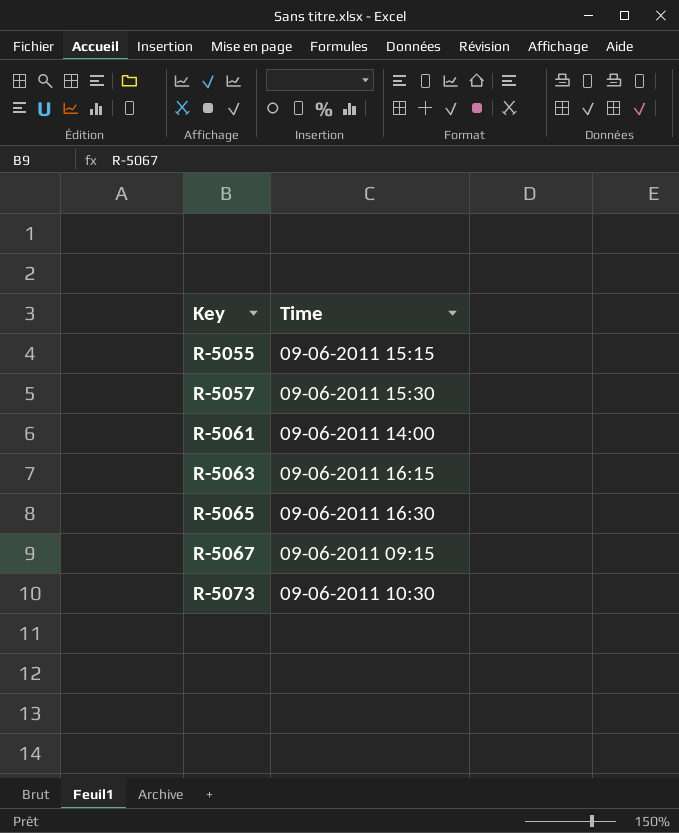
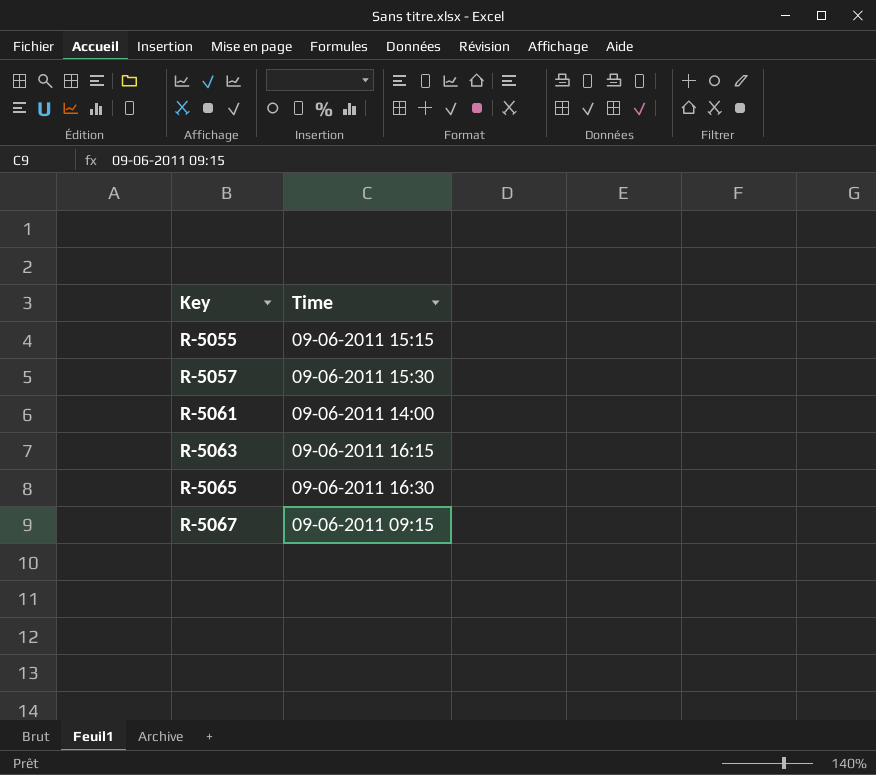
row R-5073: 09-06-2011 10:30 -> none

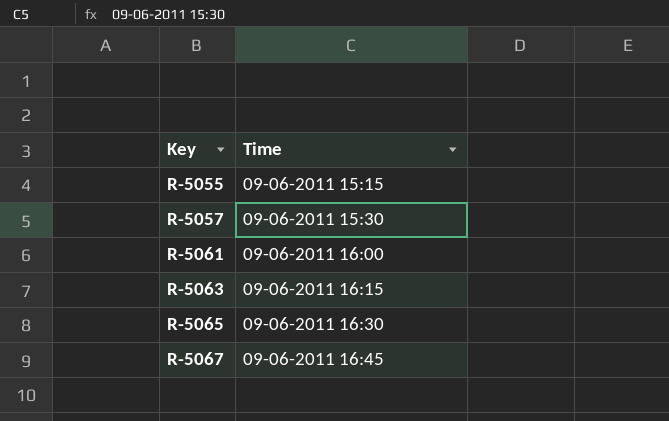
R-5061 | Time: 09-06-2011 14:00 -> 09-06-2011 16:00
R-5067 | Time: 09-06-2011 09:15 -> 09-06-2011 16:45

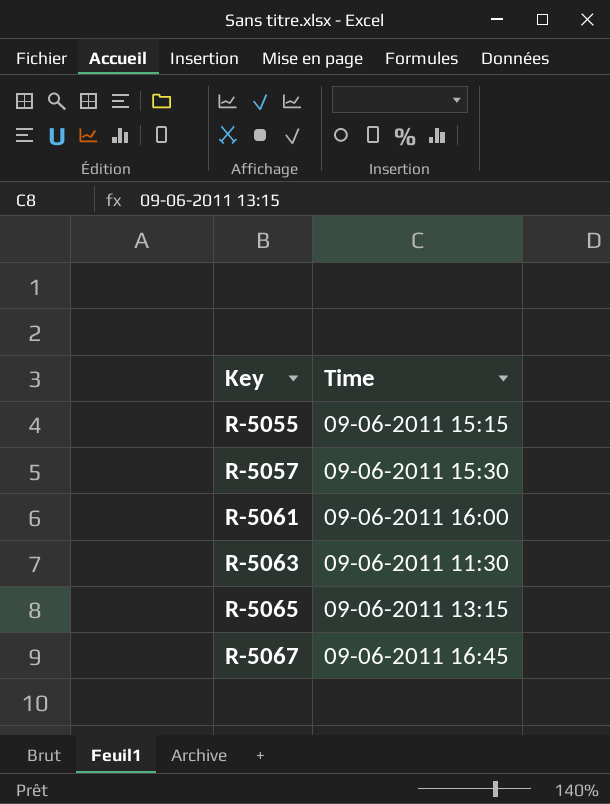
R-5063 | Time: 09-06-2011 16:15 -> 09-06-2011 11:30
R-5065 | Time: 09-06-2011 16:30 -> 09-06-2011 13:15

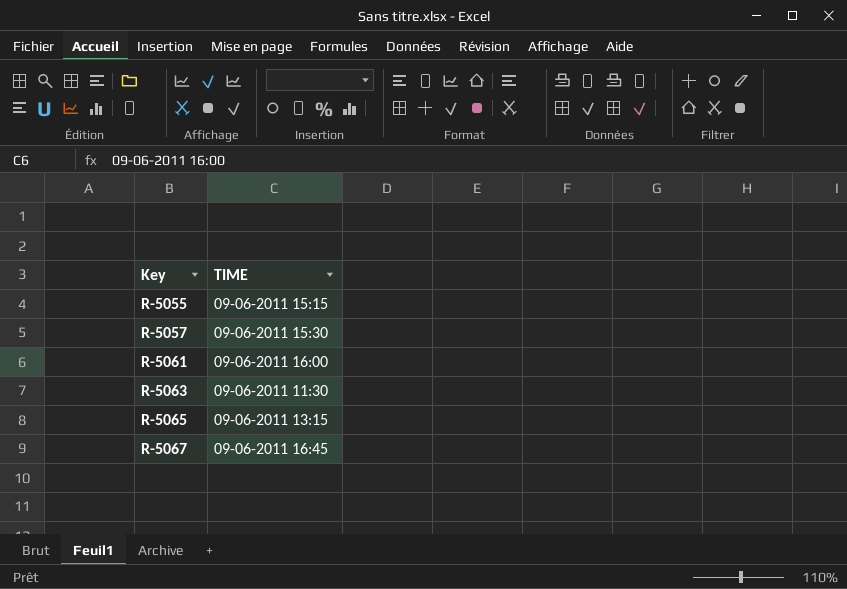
column name: Time -> TIME

